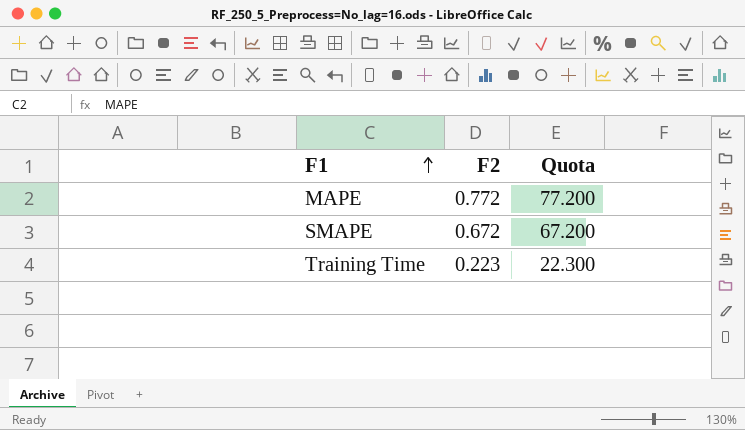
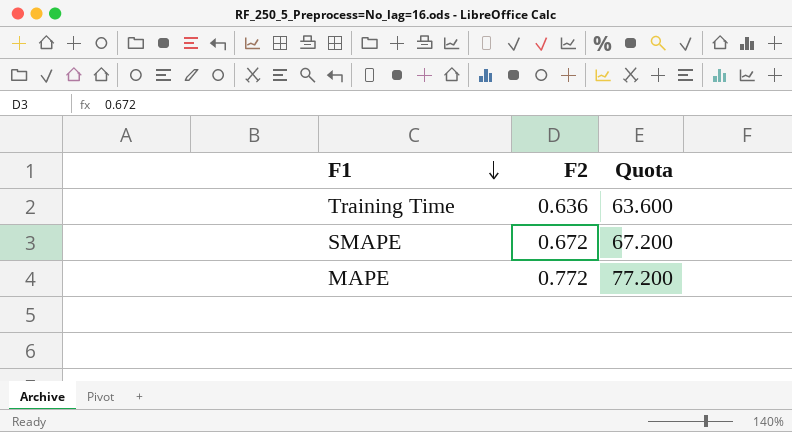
row order: F1 ascending -> F1 descending
Training Time | F2: 0.223 -> 0.636
Training Time | Quota: 22.300 -> 63.600

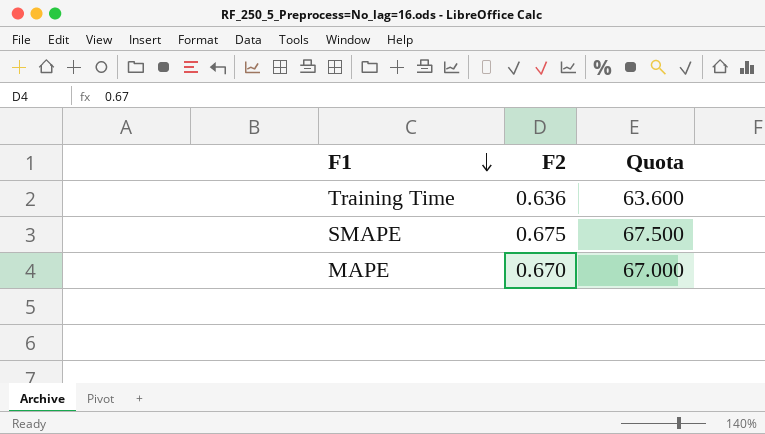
SMAPE | F2: 0.672 -> 0.675
SMAPE | Quota: 67.200 -> 67.500
MAPE | F2: 0.772 -> 0.670
MAPE | Quota: 77.200 -> 67.000

